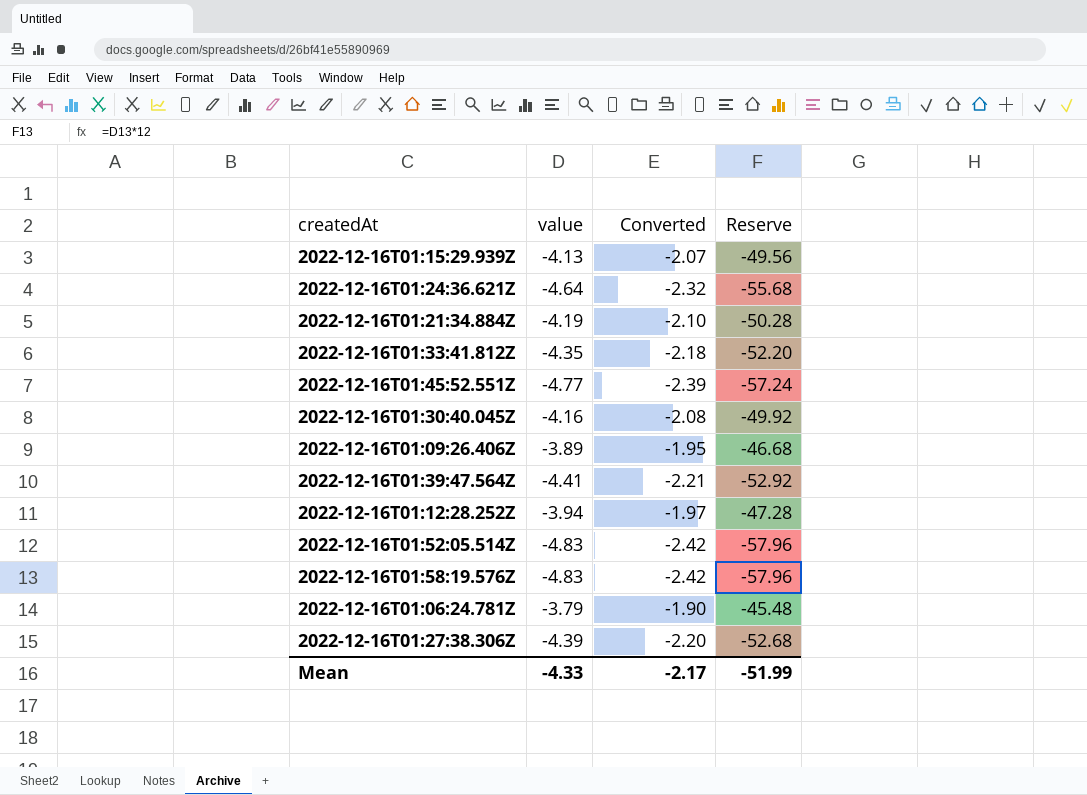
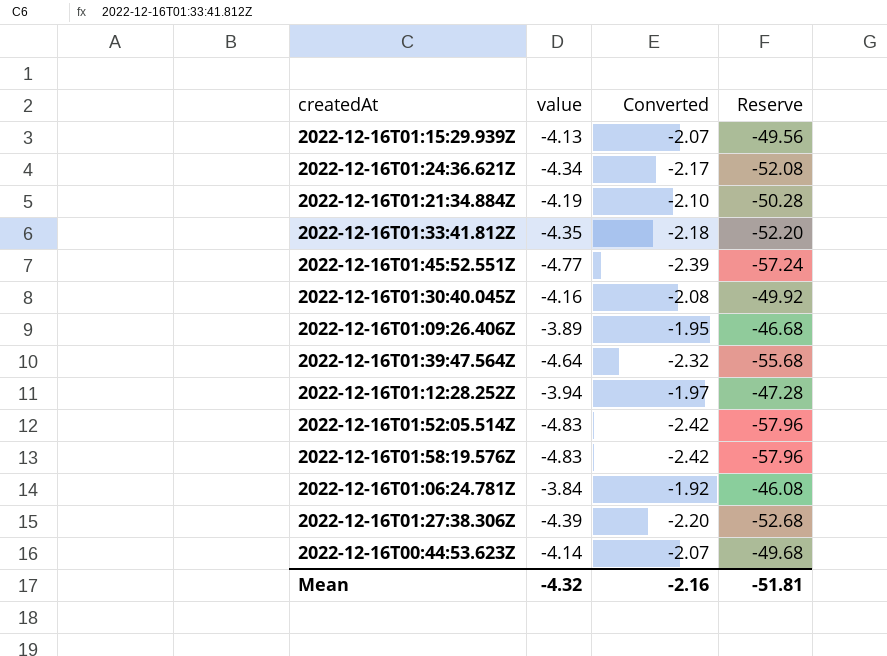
2022-12-16T01:24:36.621Z | value: -4.64 -> -4.34
2022-12-16T01:24:36.621Z | Converted: -2.32 -> -2.17
2022-12-16T01:24:36.621Z | Reserve: -55.68 -> -52.08
2022-12-16T01:39:47.564Z | value: -4.41 -> -4.64
2022-12-16T01:39:47.564Z | Converted: -2.21 -> -2.32
2022-12-16T01:39:47.564Z | Reserve: -52.92 -> -55.68
2022-12-16T01:06:24.781Z | value: -3.79 -> -3.84
2022-12-16T01:06:24.781Z | Converted: -1.90 -> -1.92
2022-12-16T01:06:24.781Z | Reserve: -45.48 -> -46.08
row 2022-12-16T00:44:53.623Z: none -> -4.14 | -2.07 | -49.68
Mean | value: -4.33 -> -4.32
Mean | Converted: -2.17 -> -2.16
Mean | Reserve: -51.99 -> -51.81

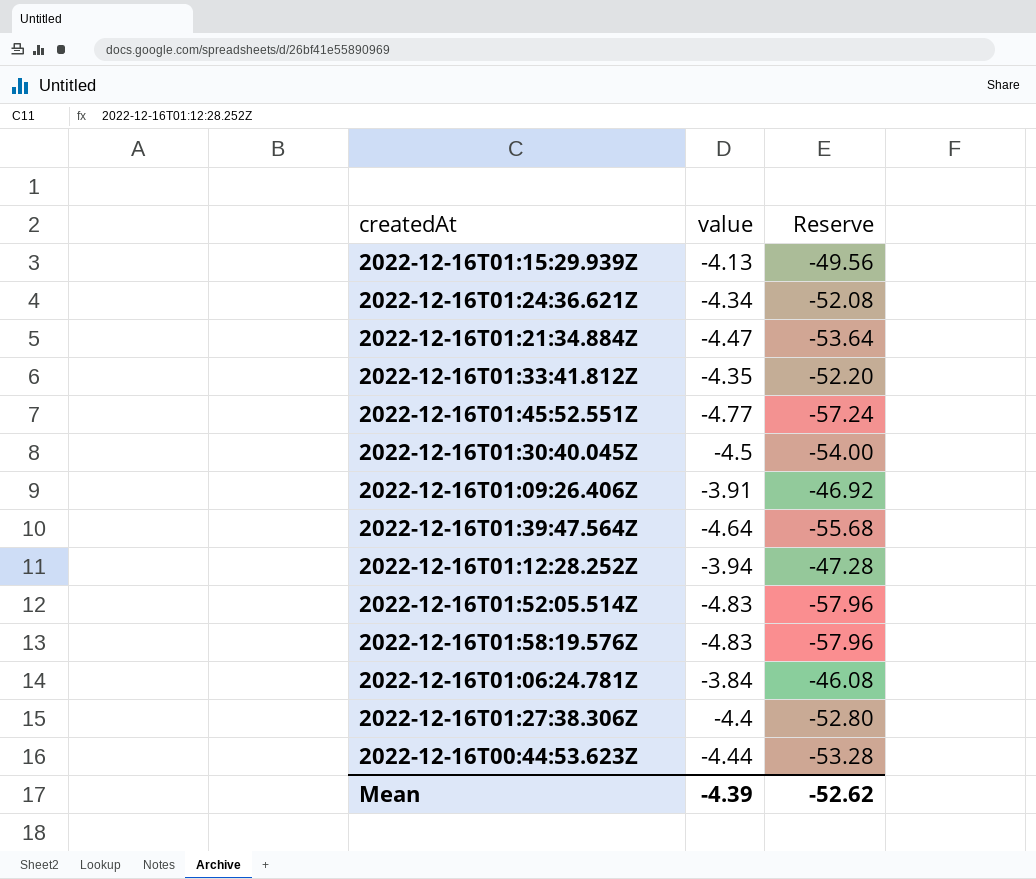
column Converted | formula: [value] * 0.5 -> none
2022-12-16T01:21:34.884Z | value: -4.19 -> -4.47
2022-12-16T01:21:34.884Z | Reserve: -50.28 -> -53.64
2022-12-16T01:30:40.045Z | value: -4.16 -> -4.5
2022-12-16T01:30:40.045Z | Reserve: -49.92 -> -54.00
2022-12-16T01:09:26.406Z | value: -3.89 -> -3.91
2022-12-16T01:09:26.406Z | Reserve: -46.68 -> -46.92
2022-12-16T01:27:38.306Z | value: -4.39 -> -4.4
2022-12-16T01:27:38.306Z | Reserve: -52.68 -> -52.80
2022-12-16T00:44:53.623Z | value: -4.14 -> -4.44
2022-12-16T00:44:53.623Z | Reserve: -49.68 -> -53.28
Mean | value: -4.32 -> -4.39
Mean | Reserve: -51.81 -> -52.62

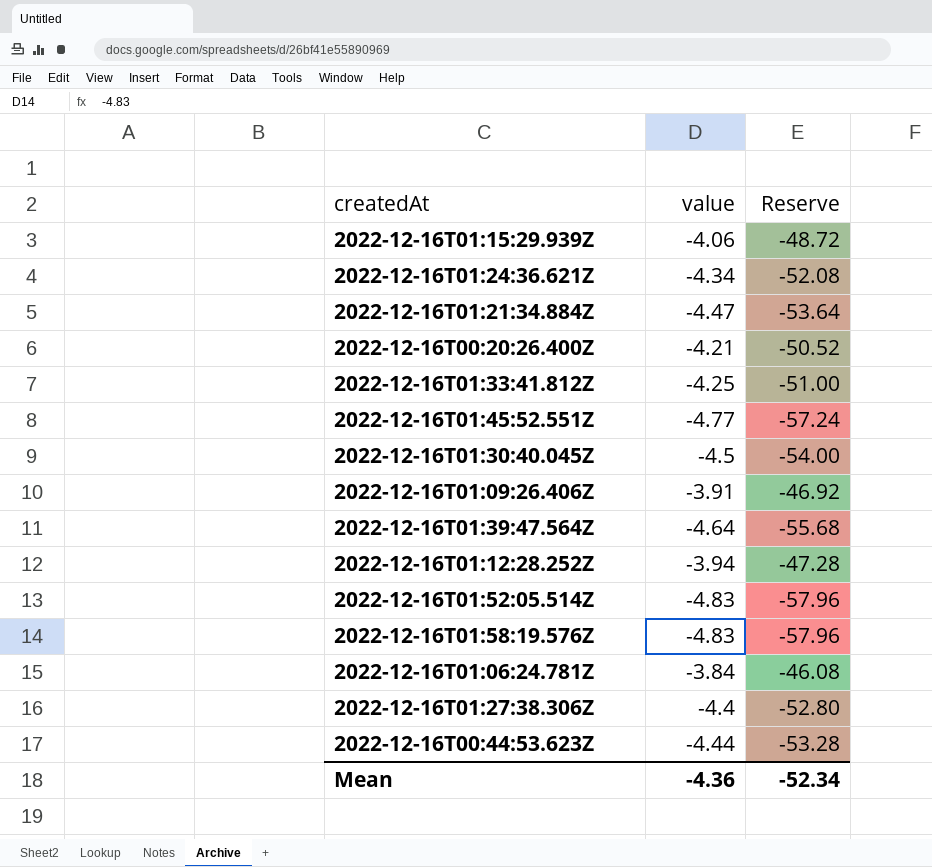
2022-12-16T01:15:29.939Z | value: -4.13 -> -4.06
2022-12-16T01:15:29.939Z | Reserve: -49.56 -> -48.72
row 2022-12-16T00:20:26.400Z: none -> -4.21 | -50.52
2022-12-16T01:33:41.812Z | value: -4.35 -> -4.25
2022-12-16T01:33:41.812Z | Reserve: -52.20 -> -51.00
Mean | value: -4.39 -> -4.36
Mean | Reserve: -52.62 -> -52.34

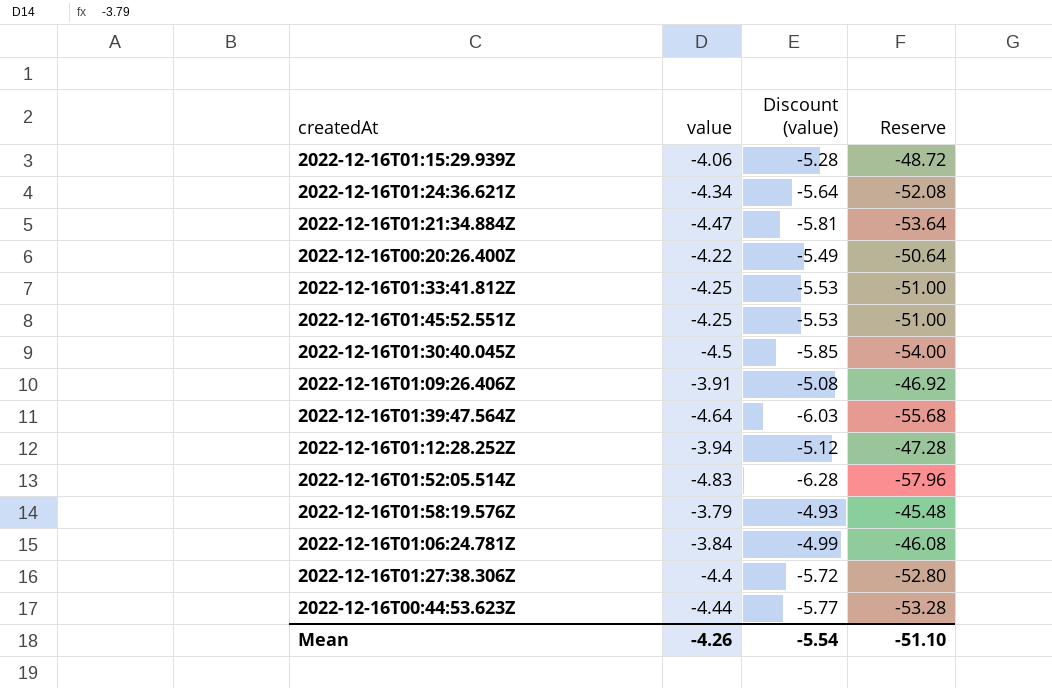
column Discount (value) | formula: none -> [value] * 1.3
2022-12-16T00:20:26.400Z | value: -4.21 -> -4.22
2022-12-16T00:20:26.400Z | Reserve: -50.52 -> -50.64
2022-12-16T01:45:52.551Z | value: -4.77 -> -4.25
2022-12-16T01:45:52.551Z | Reserve: -57.24 -> -51.00
2022-12-16T01:58:19.576Z | value: -4.83 -> -3.79
2022-12-16T01:58:19.576Z | Reserve: -57.96 -> -45.48
Mean | value: -4.36 -> -4.26
Mean | Reserve: -52.34 -> -51.10

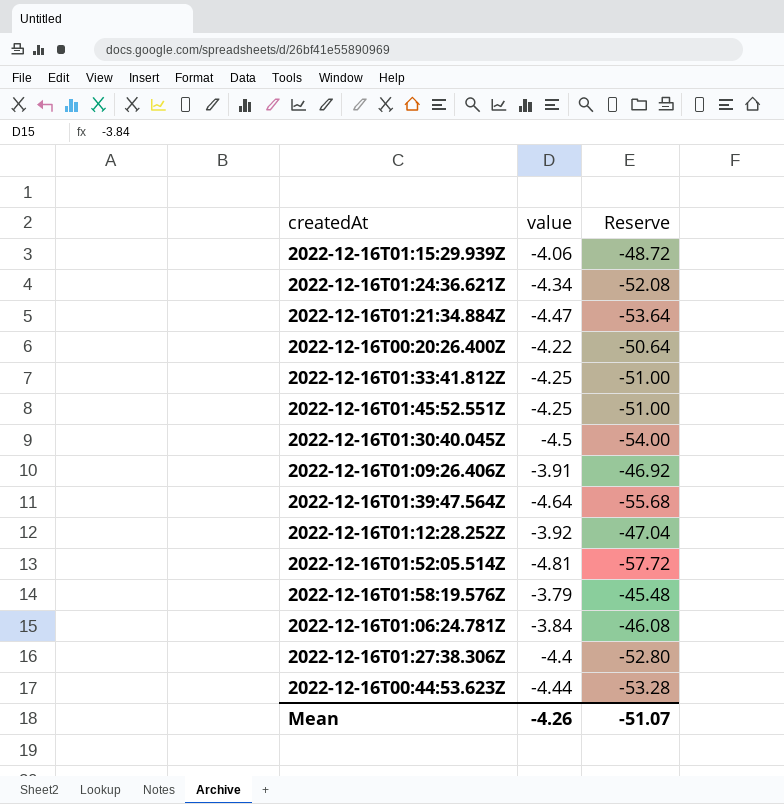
column Discount (value) | formula: [value] * 1.3 -> none
2022-12-16T01:12:28.252Z | value: -3.94 -> -3.92
2022-12-16T01:12:28.252Z | Reserve: -47.28 -> -47.04
2022-12-16T01:52:05.514Z | value: -4.83 -> -4.81
2022-12-16T01:52:05.514Z | Reserve: -57.96 -> -57.72
Mean | Reserve: -51.10 -> -51.07

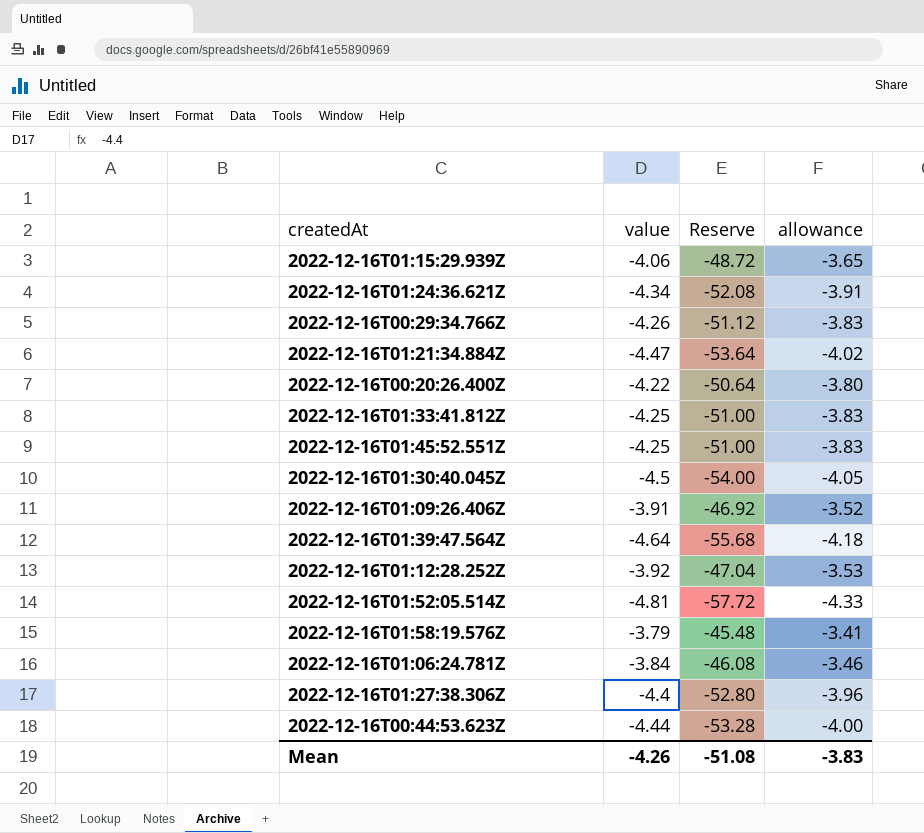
column allowance | formula: none -> [value] * 0.9
row 2022-12-16T00:29:34.766Z: none -> -4.26 | -51.12 | -3.83
Mean | Reserve: -51.07 -> -51.08

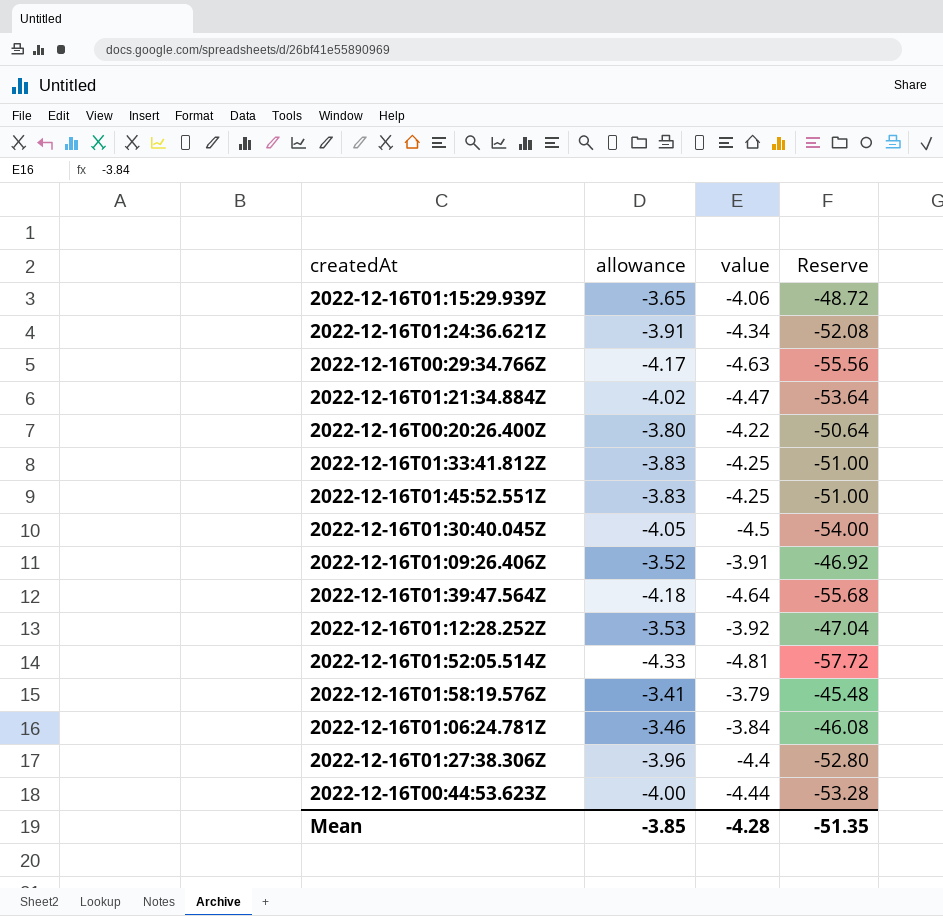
column allowance | position: 4 -> 2
2022-12-16T00:29:34.766Z | allowance: -3.83 -> -4.17
2022-12-16T00:29:34.766Z | value: -4.26 -> -4.63
2022-12-16T00:29:34.766Z | Reserve: -51.12 -> -55.56
Mean | allowance: -3.83 -> -3.85
Mean | value: -4.26 -> -4.28
Mean | Reserve: -51.08 -> -51.35

